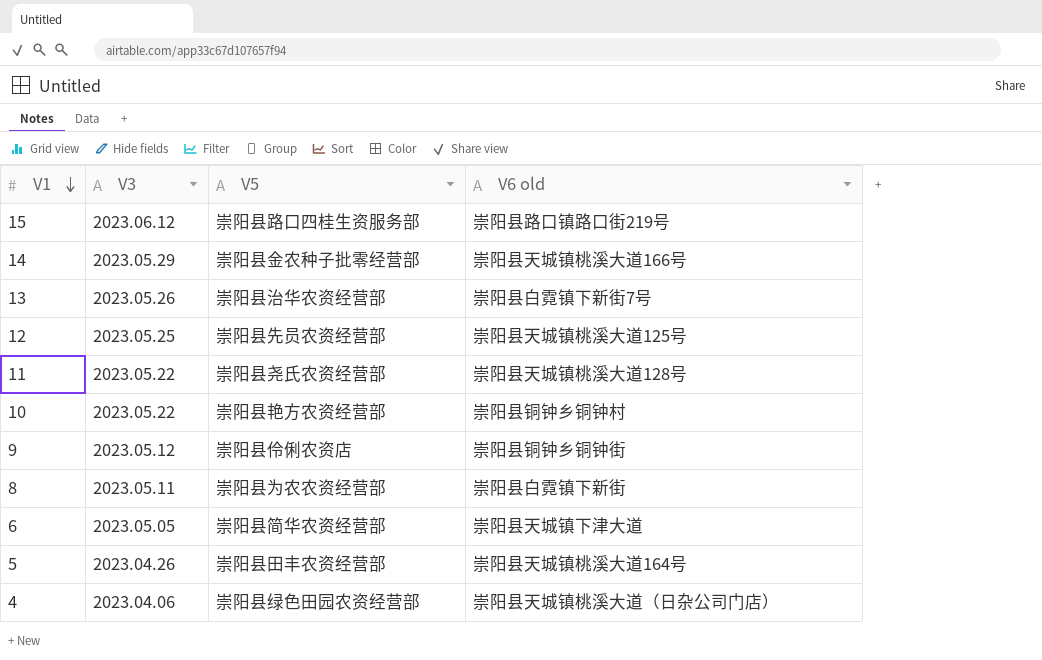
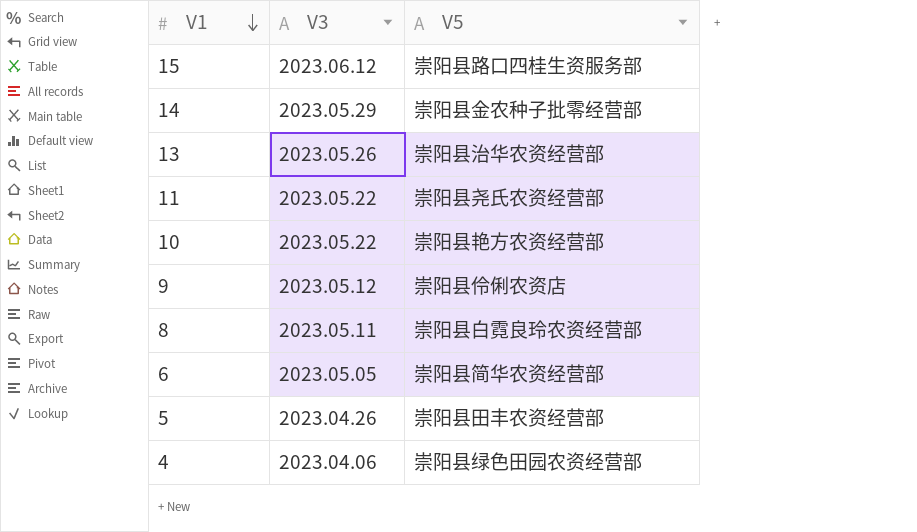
column V6 old | position: 4 -> none
row 12: 2023.05.25 | 崇阳县先员农资经营部 | 崇阳县天城镇桃溪大道125号 -> none
8 | V5: 崇阳县为农农资经营部 -> 崇阳县白霓良玲农资经营部

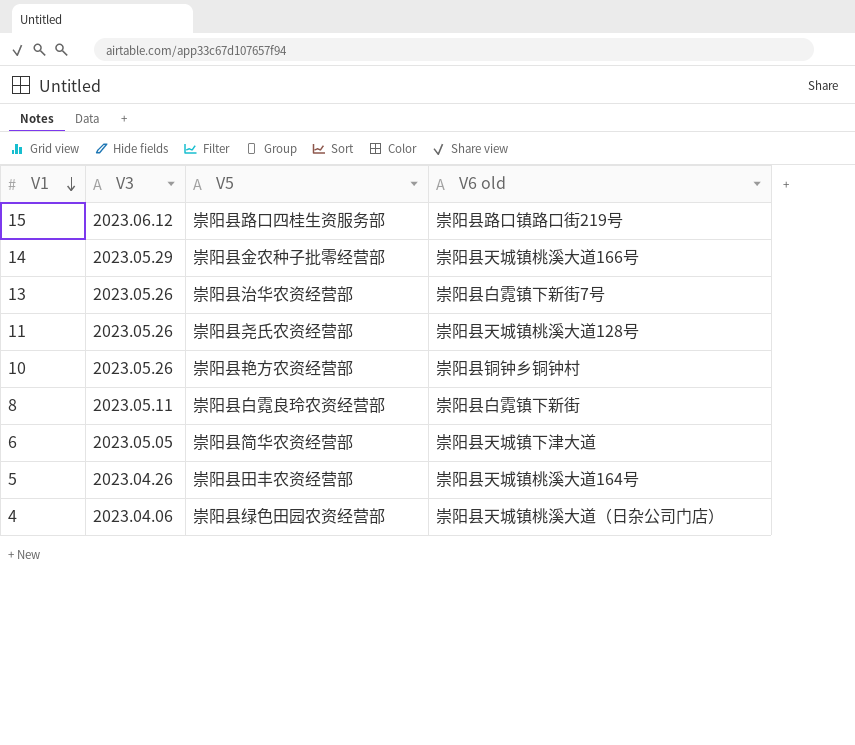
column V6 old | position: none -> 4
row 9: 2023.05.12 | 崇阳县伶俐农资店 -> none
11 | V3: 2023.05.22 -> 2023.05.26
10 | V3: 2023.05.22 -> 2023.05.26

